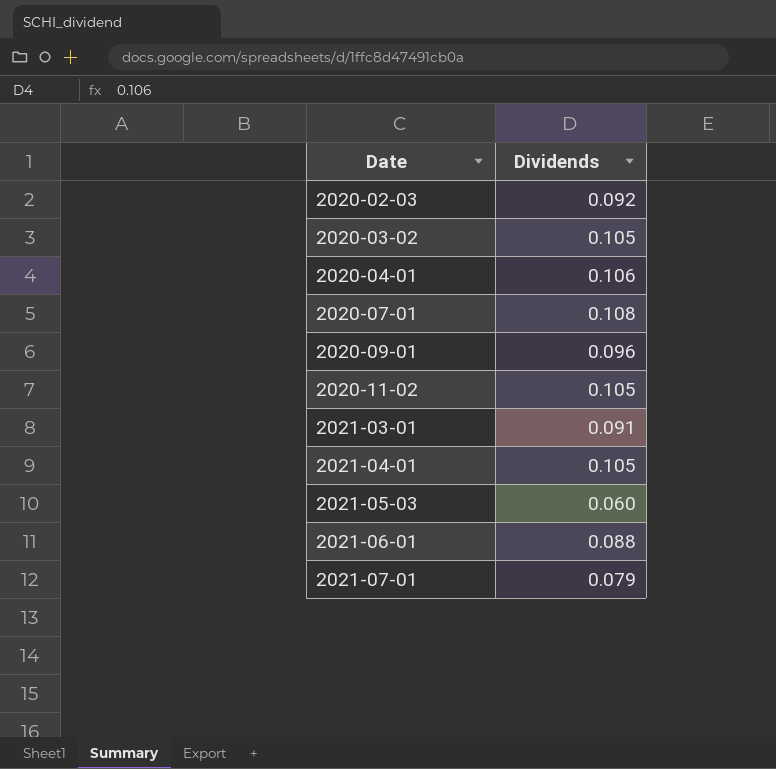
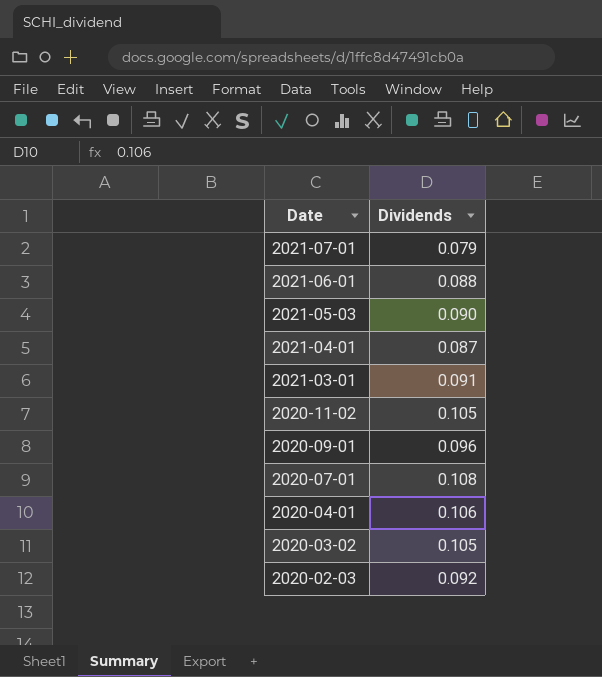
row order: Date ascending -> Date descending
2021-05-03 | Dividends: 0.060 -> 0.090
2021-04-01 | Dividends: 0.105 -> 0.087

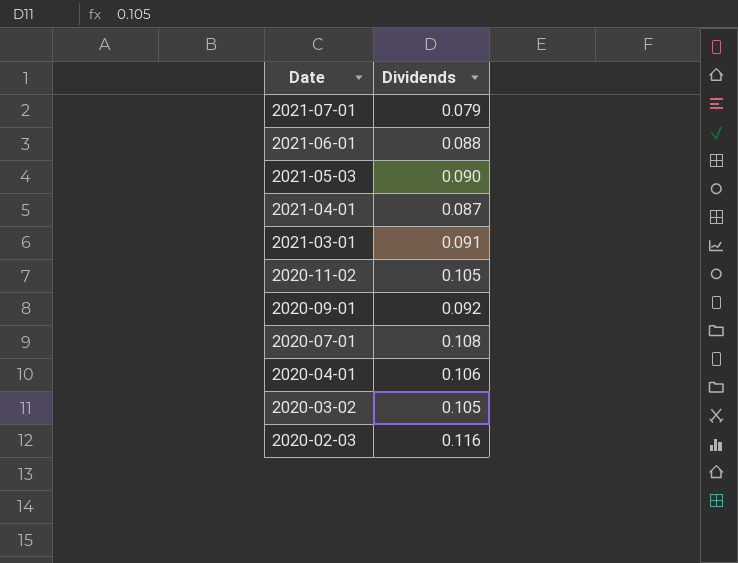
2020-09-01 | Dividends: 0.096 -> 0.092
2020-02-03 | Dividends: 0.092 -> 0.116

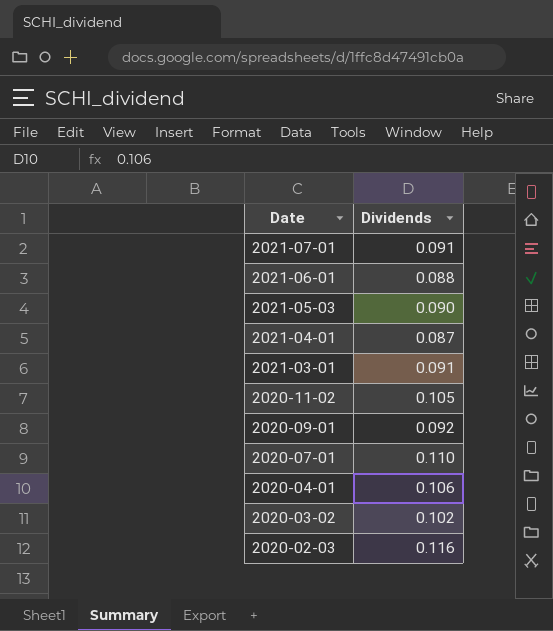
2021-07-01 | Dividends: 0.079 -> 0.091
2020-07-01 | Dividends: 0.108 -> 0.110
2020-03-02 | Dividends: 0.105 -> 0.102

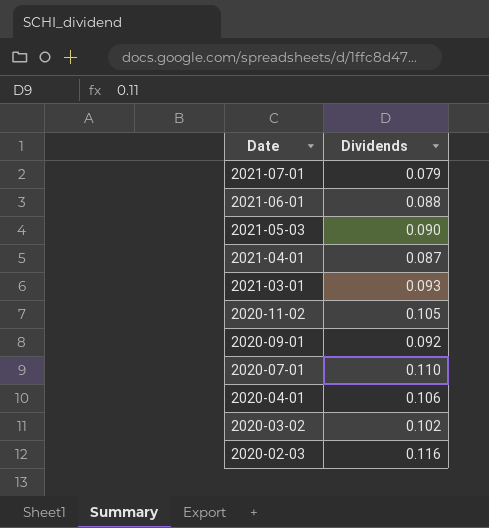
2021-07-01 | Dividends: 0.091 -> 0.079
2021-03-01 | Dividends: 0.091 -> 0.093

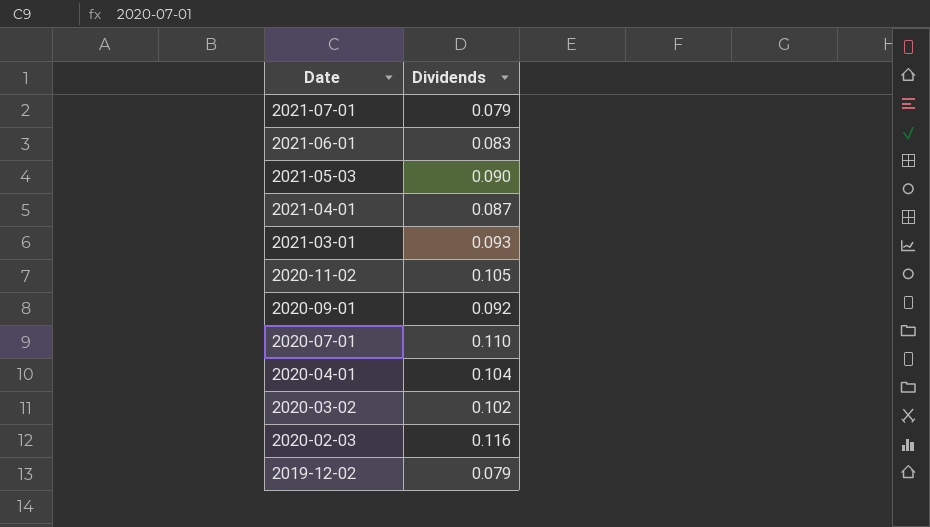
2021-06-01 | Dividends: 0.088 -> 0.083
2020-04-01 | Dividends: 0.106 -> 0.104
row 2019-12-02: none -> 0.079

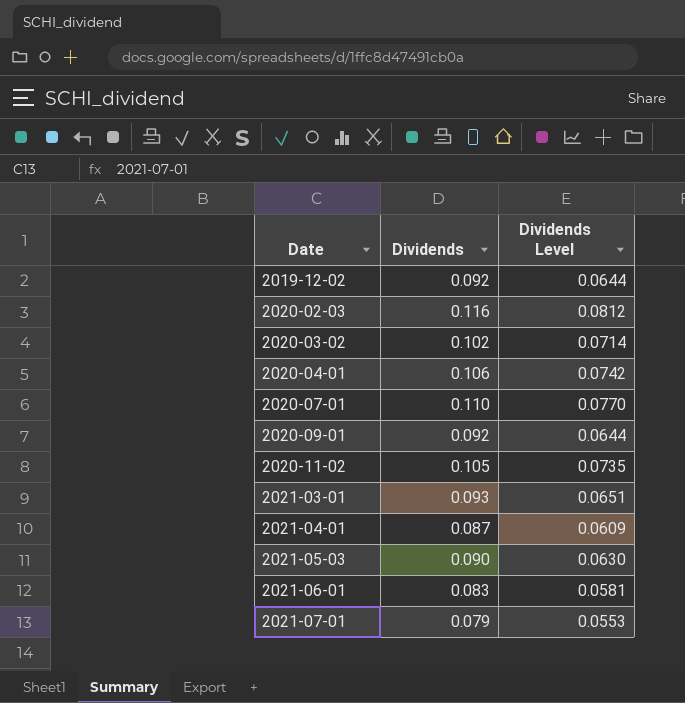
row order: Date descending -> Date ascending
column Dividends Level | formula: none -> [Dividends] * 0.7
2019-12-02 | Dividends: 0.079 -> 0.092
2020-04-01 | Dividends: 0.104 -> 0.106

